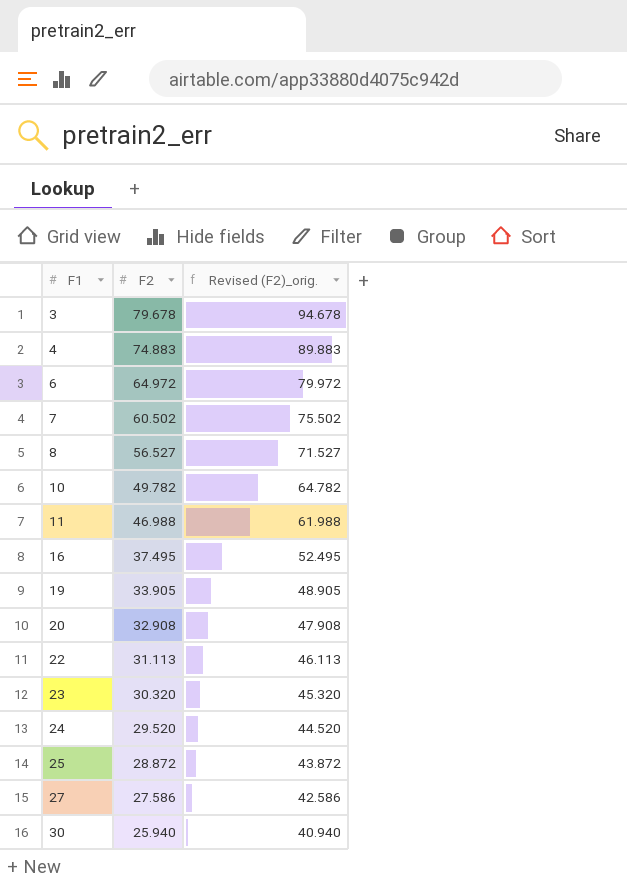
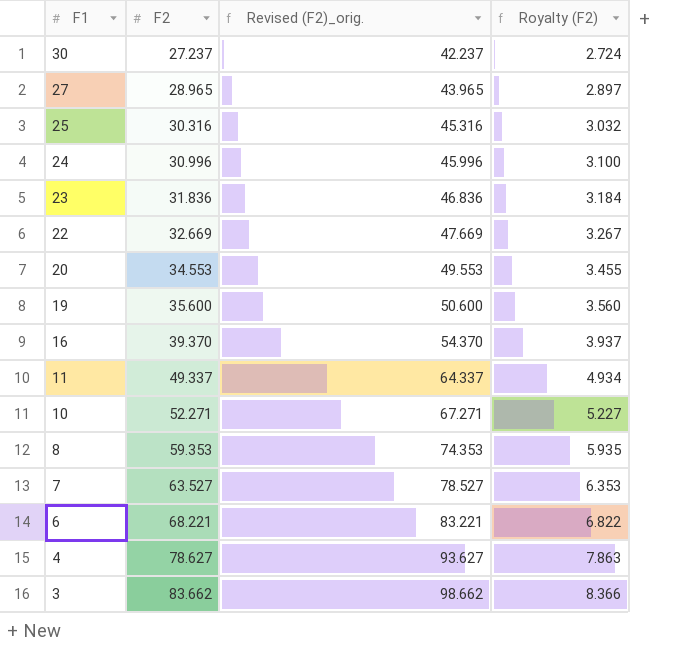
row order: F1 ascending -> F1 descending
column Royalty (F2) | formula: none -> [F2] * 0.1
30 | F2: 25.940 -> 27.237
30 | Revised (F2)_orig.: 40.940 -> 42.237
27 | F2: 27.586 -> 28.965
27 | Revised (F2)_orig.: 42.586 -> 43.965
25 | F2: 28.872 -> 30.316
25 | Revised (F2)_orig.: 43.872 -> 45.316
24 | F2: 29.520 -> 30.996
24 | Revised (F2)_orig.: 44.520 -> 45.996
23 | F2: 30.320 -> 31.836
23 | Revised (F2)_orig.: 45.320 -> 46.836
22 | F2: 31.113 -> 32.669
22 | Revised (F2)_orig.: 46.113 -> 47.669
20 | F2: 32.908 -> 34.553
20 | Revised (F2)_orig.: 47.908 -> 49.553
19 | F2: 33.905 -> 35.600
19 | Revised (F2)_orig.: 48.905 -> 50.600
16 | F2: 37.495 -> 39.370
16 | Revised (F2)_orig.: 52.495 -> 54.370
11 | F2: 46.988 -> 49.337
11 | Revised (F2)_orig.: 61.988 -> 64.337
10 | F2: 49.782 -> 52.271
10 | Revised (F2)_orig.: 64.782 -> 67.271
8 | F2: 56.527 -> 59.353
8 | Revised (F2)_orig.: 71.527 -> 74.353
7 | F2: 60.502 -> 63.527
7 | Revised (F2)_orig.: 75.502 -> 78.527
6 | F2: 64.972 -> 68.221
6 | Revised (F2)_orig.: 79.972 -> 83.221
4 | F2: 74.883 -> 78.627
4 | Revised (F2)_orig.: 89.883 -> 93.627
3 | F2: 79.678 -> 83.662
3 | Revised (F2)_orig.: 94.678 -> 98.662

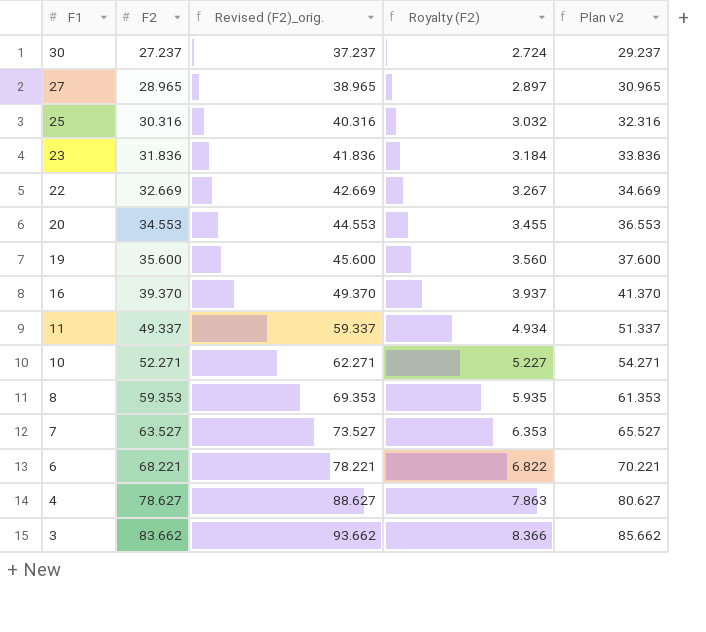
column Revised (F2)_orig. | formula: [F2] + 15 -> [F2] + 10
column Plan v2 | formula: none -> [F2] + 2
row 24: 30.996 | 45.996 | 3.100 -> none

